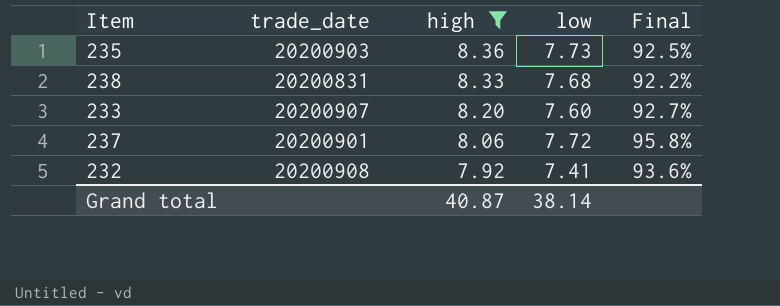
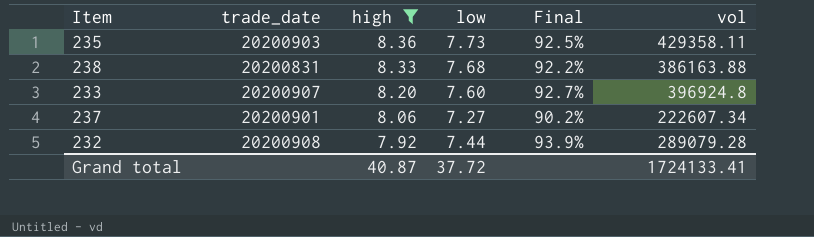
column vol | position: none -> 6
237 | low: 7.72 -> 7.27
237 | Final: 95.8% -> 90.2%
232 | low: 7.41 -> 7.44
232 | Final: 93.6% -> 93.9%
Grand total | low: 38.14 -> 37.72

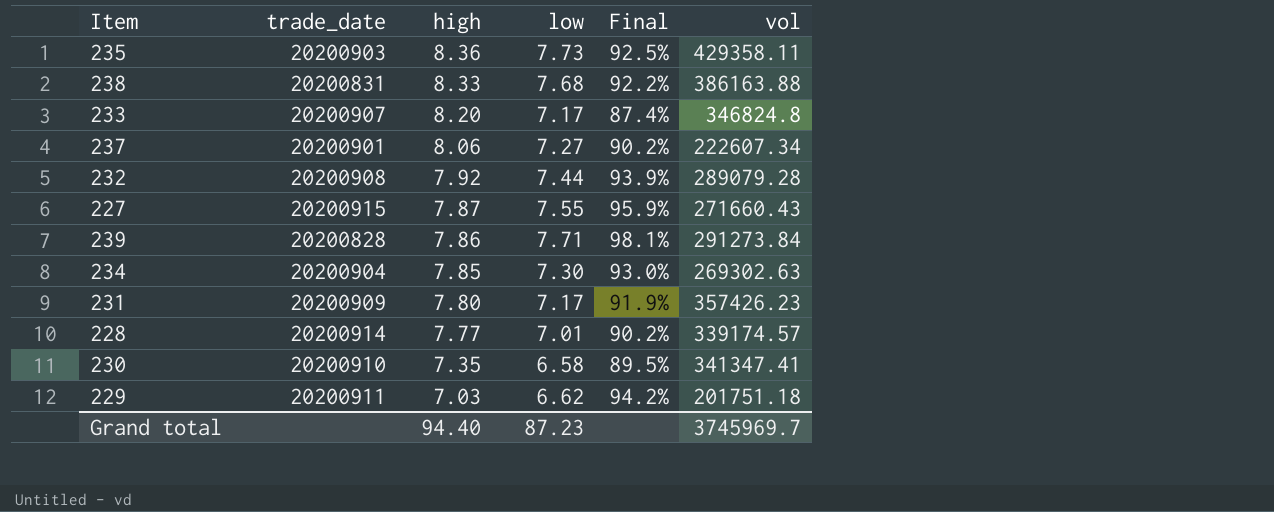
filter: high >= 7.92 -> none
233 | low: 7.60 -> 7.17
233 | Final: 92.7% -> 87.4%
233 | vol: 396924.8 -> 346824.8
Grand total | high: 40.87 -> 94.40
Grand total | low: 37.72 -> 87.23
Grand total | vol: 1724133.41 -> 3745969.7

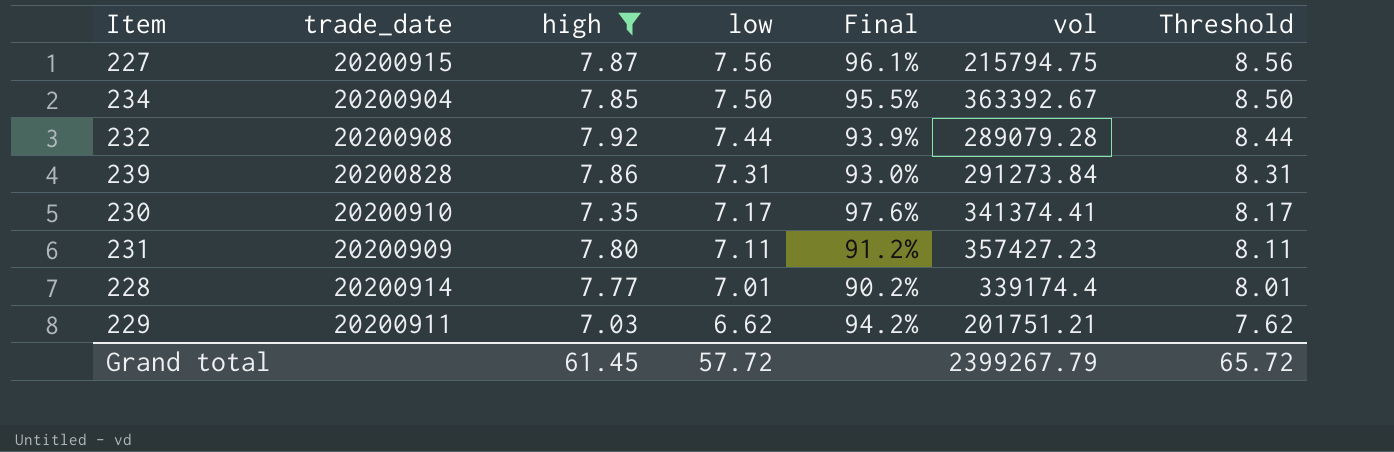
filter: none -> high <= 7.92
row order: high descending -> low descending
column Threshold | formula: none -> [low] + 1
227 | low: 7.55 -> 7.56
227 | Final: 95.9% -> 96.1%
227 | vol: 271660.43 -> 215794.75
234 | low: 7.30 -> 7.50
234 | Final: 93.0% -> 95.5%
234 | vol: 269302.63 -> 363392.67
239 | low: 7.71 -> 7.31
239 | Final: 98.1% -> 93.0%
230 | low: 6.58 -> 7.17
230 | Final: 89.5% -> 97.6%
230 | vol: 341347.41 -> 341374.41
231 | low: 7.17 -> 7.11
231 | Final: 91.9% -> 91.2%
231 | vol: 357426.23 -> 357427.23
228 | vol: 339174.57 -> 339174.4
229 | vol: 201751.18 -> 201751.21
Grand total | high: 94.40 -> 61.45
Grand total | low: 87.23 -> 57.72
Grand total | vol: 3745969.7 -> 2399267.79

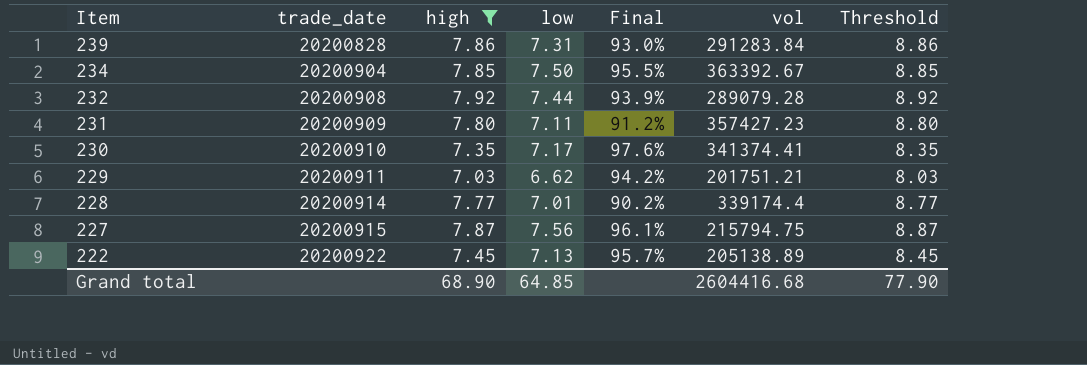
row order: low descending -> Item descending
column Threshold | formula: [low] + 1 -> [high] + 1
239 | vol: 291273.84 -> 291283.84
row 222: none -> 20200922 | 7.45 | 7.13 | 95.7% | 205138.89 | 8.45
Grand total | high: 61.45 -> 68.90
Grand total | low: 57.72 -> 64.85
Grand total | vol: 2399267.79 -> 2604416.68
Grand total | Threshold: 65.72 -> 77.90

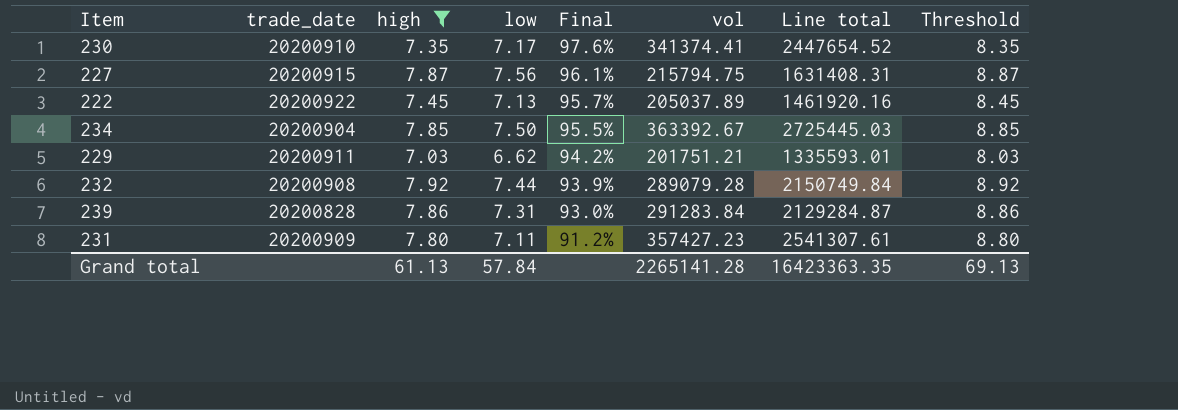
row order: Item descending -> Final descending
column Line total | formula: none -> [low] * [vol]
row 228: 20200914 | 7.77 | 7.01 | 90.2% | 339174.4 | 8.77 -> none
222 | vol: 205138.89 -> 205037.89
Grand total | high: 68.90 -> 61.13
Grand total | low: 64.85 -> 57.84
Grand total | vol: 2604416.68 -> 2265141.28
Grand total | Threshold: 77.90 -> 69.13

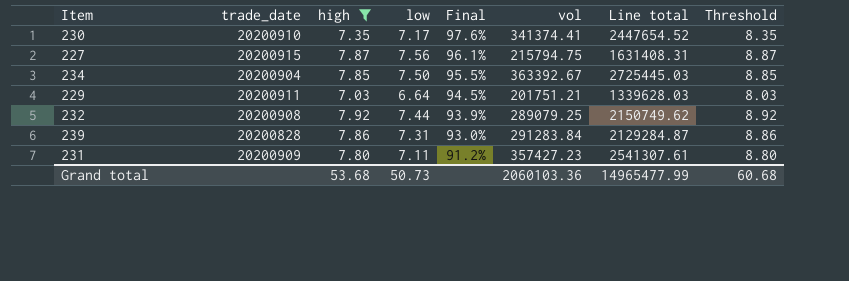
row 222: 20200922 | 7.45 | 7.13 | 95.7% | 205037.89 | 1461920.16 | 8.45 -> none
229 | low: 6.62 -> 6.64
229 | Final: 94.2% -> 94.5%
229 | Line total: 1335593.01 -> 1339628.03
232 | vol: 289079.28 -> 289079.25
232 | Line total: 2150749.84 -> 2150749.62
Grand total | high: 61.13 -> 53.68
Grand total | low: 57.84 -> 50.73
Grand total | vol: 2265141.28 -> 2060103.36
Grand total | Line total: 16423363.35 -> 14965477.99
Grand total | Threshold: 69.13 -> 60.68

